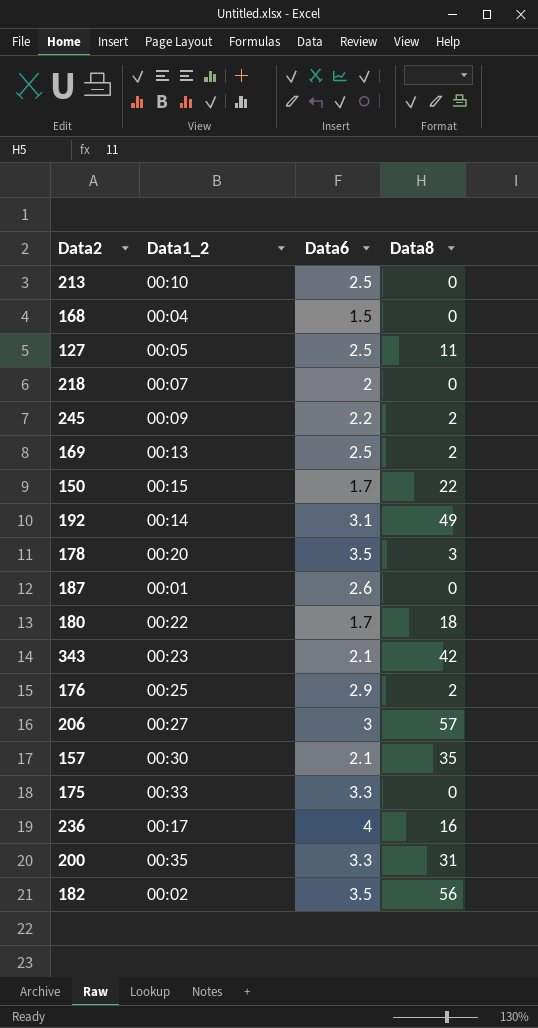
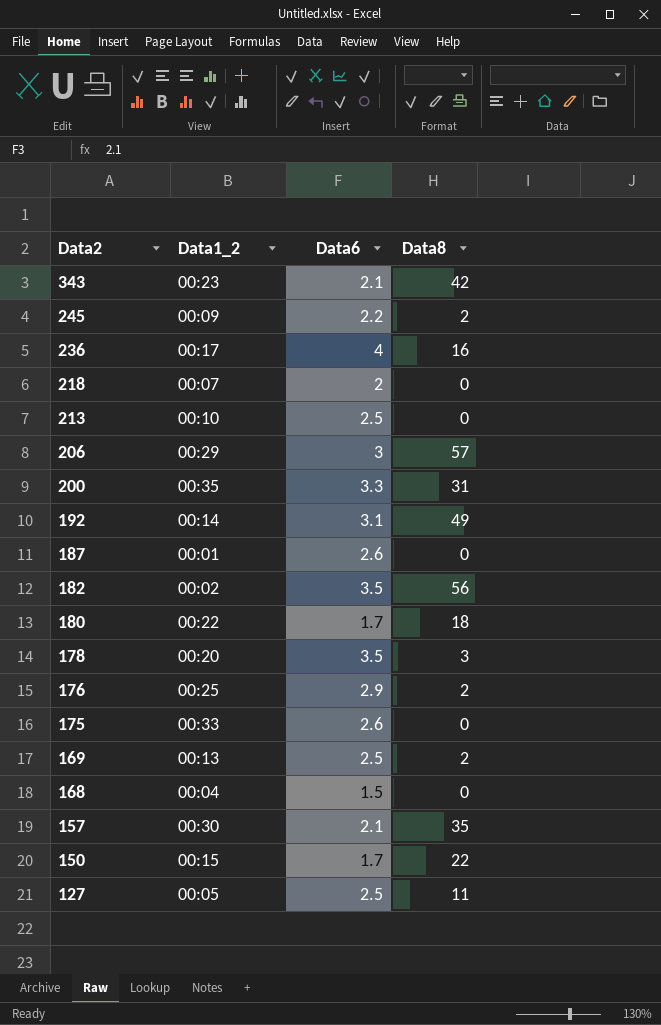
row order: none -> Data2 descending
206 | Data1_2: 00:27 -> 00:29
175 | Data6: 3.3 -> 2.6

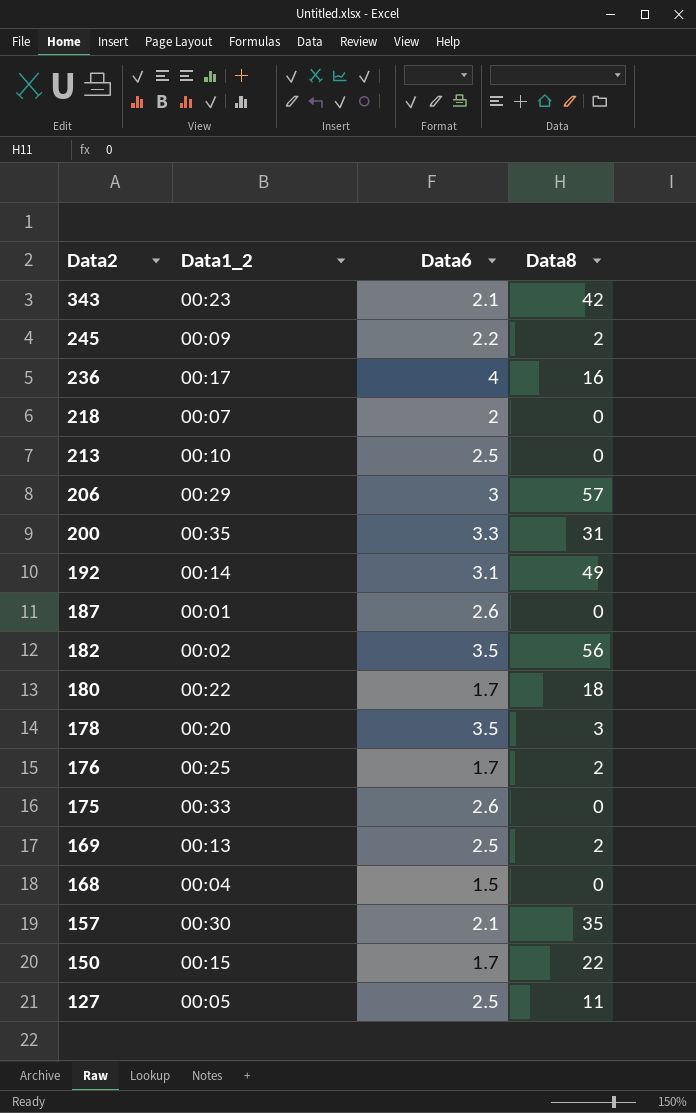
176 | Data6: 2.9 -> 1.7

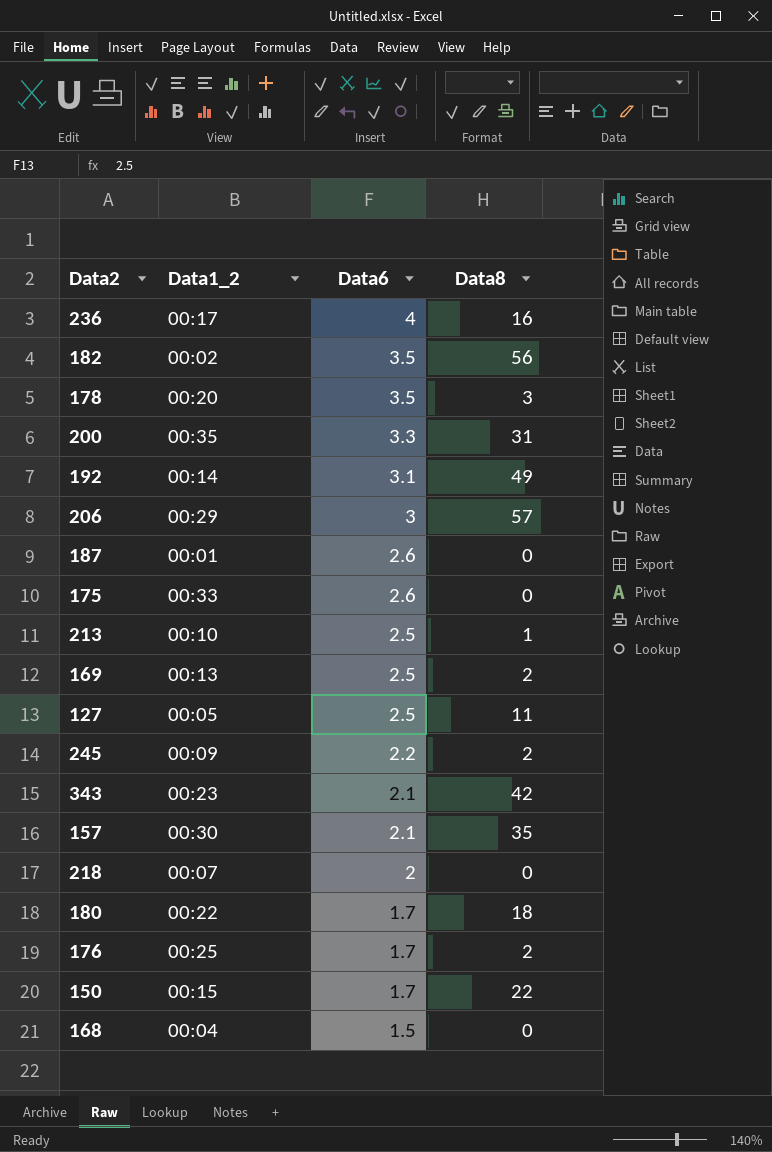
row order: Data2 descending -> Data6 descending
213 | Data8: 0 -> 1

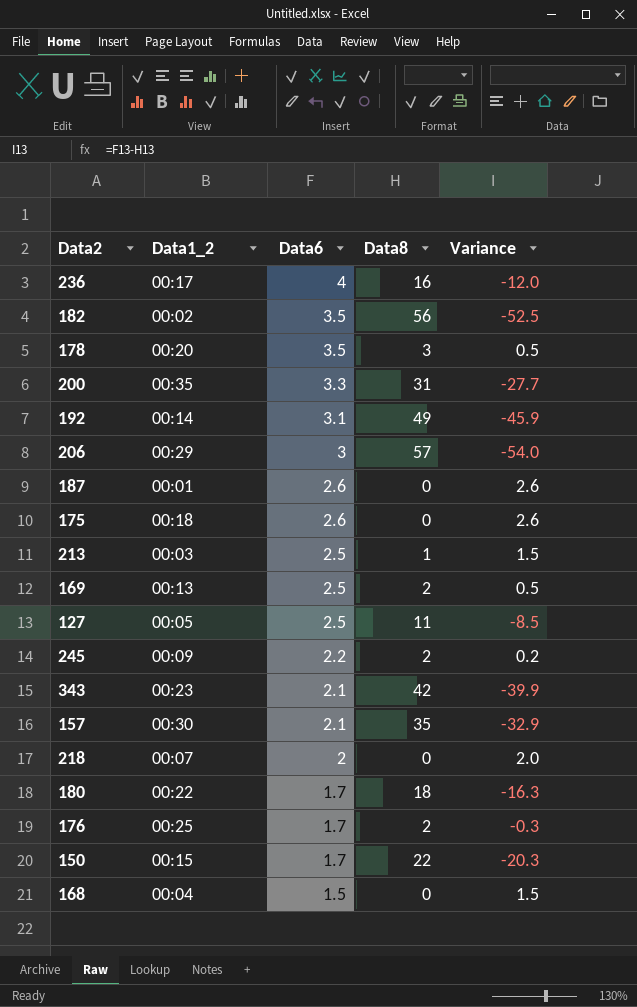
column Variance | formula: none -> [Data6] - [Data8]
175 | Data1_2: 00:33 -> 00:18
213 | Data1_2: 00:10 -> 00:03

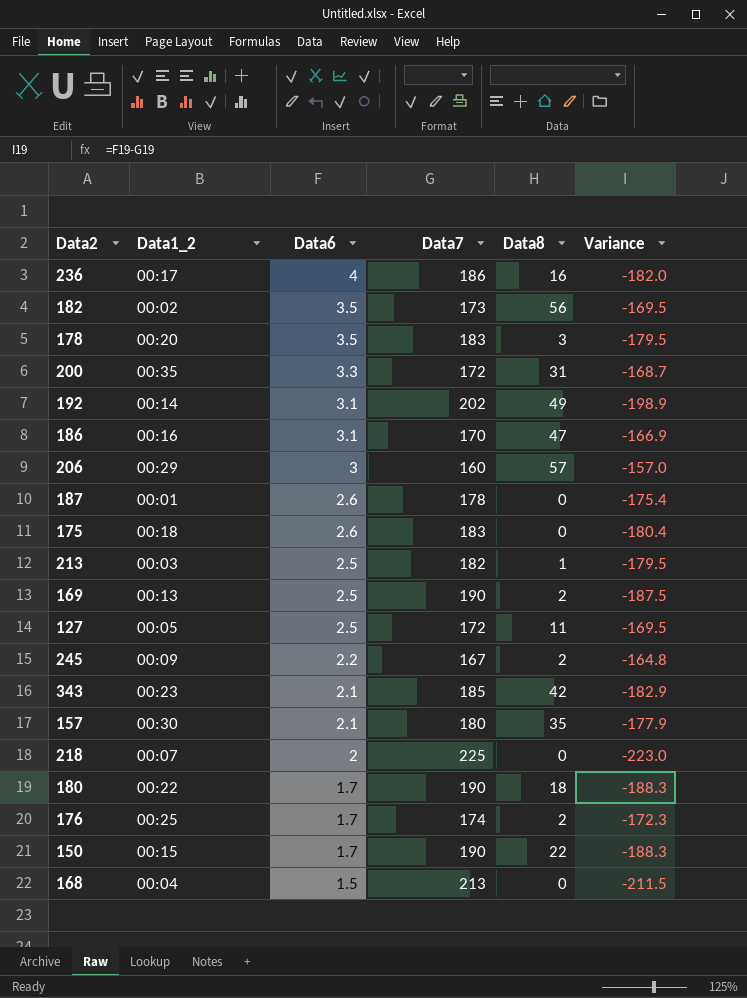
column Data7 | position: none -> 4
column Variance | formula: [Data6] - [Data8] -> [Data6] - [Data7]
row 186: none -> 00:16 | 3.1 | 170 | 47 | -166.9

